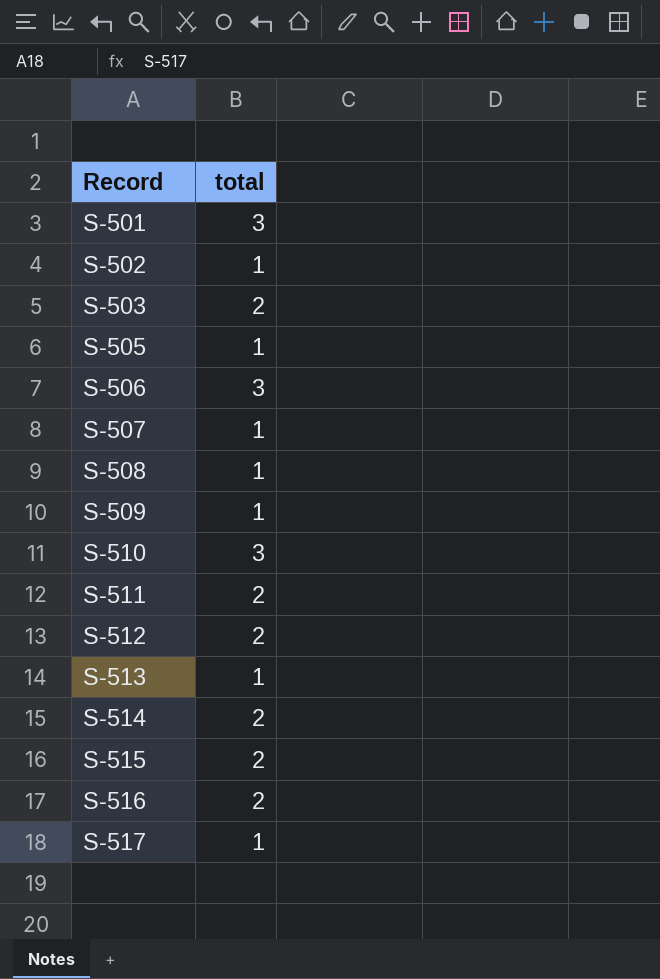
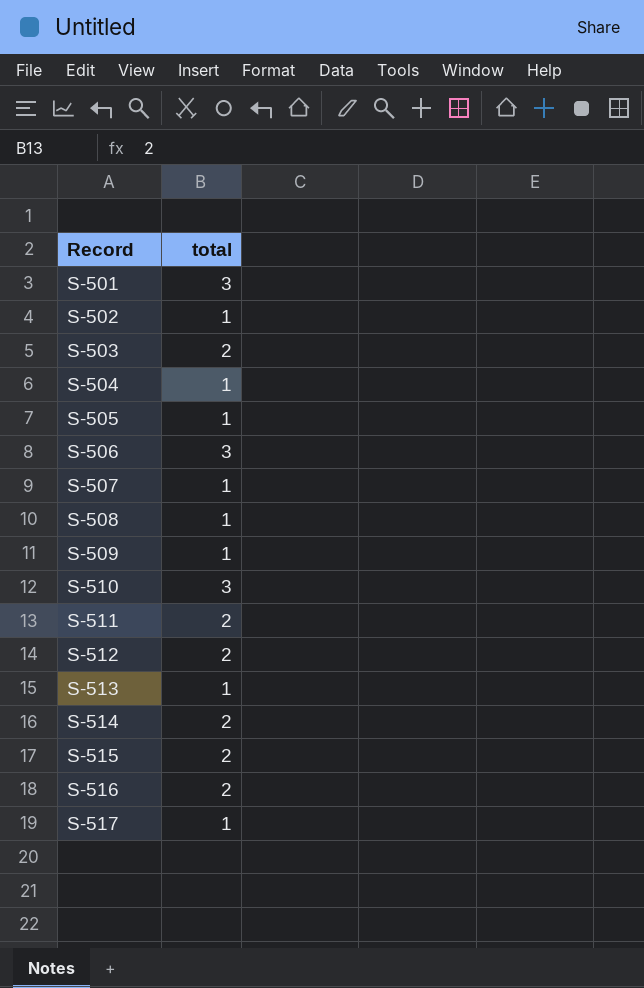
row S-504: none -> 1

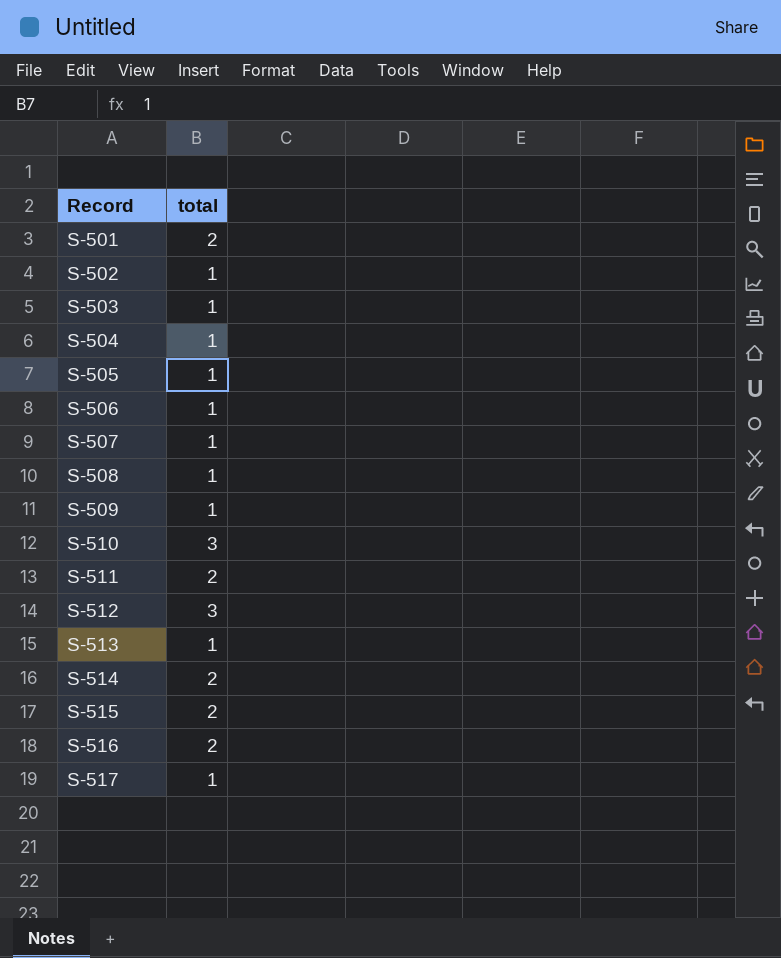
S-501 | total: 3 -> 2
S-503 | total: 2 -> 1
S-506 | total: 3 -> 1
S-512 | total: 2 -> 3

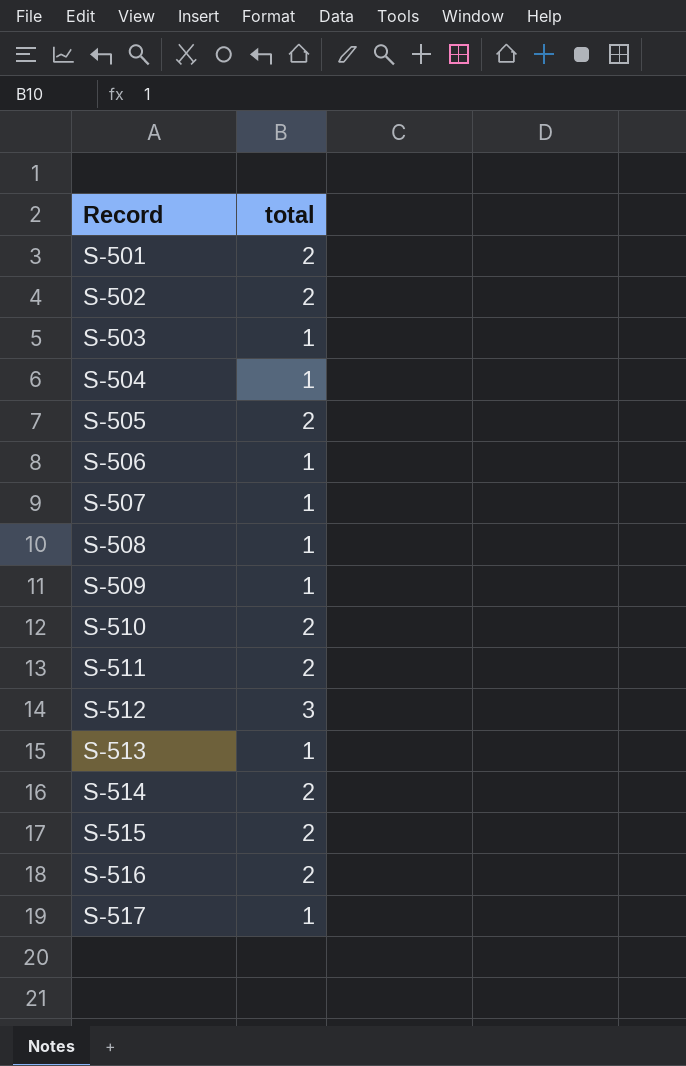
S-502 | total: 1 -> 2
S-505 | total: 1 -> 2
S-510 | total: 3 -> 2

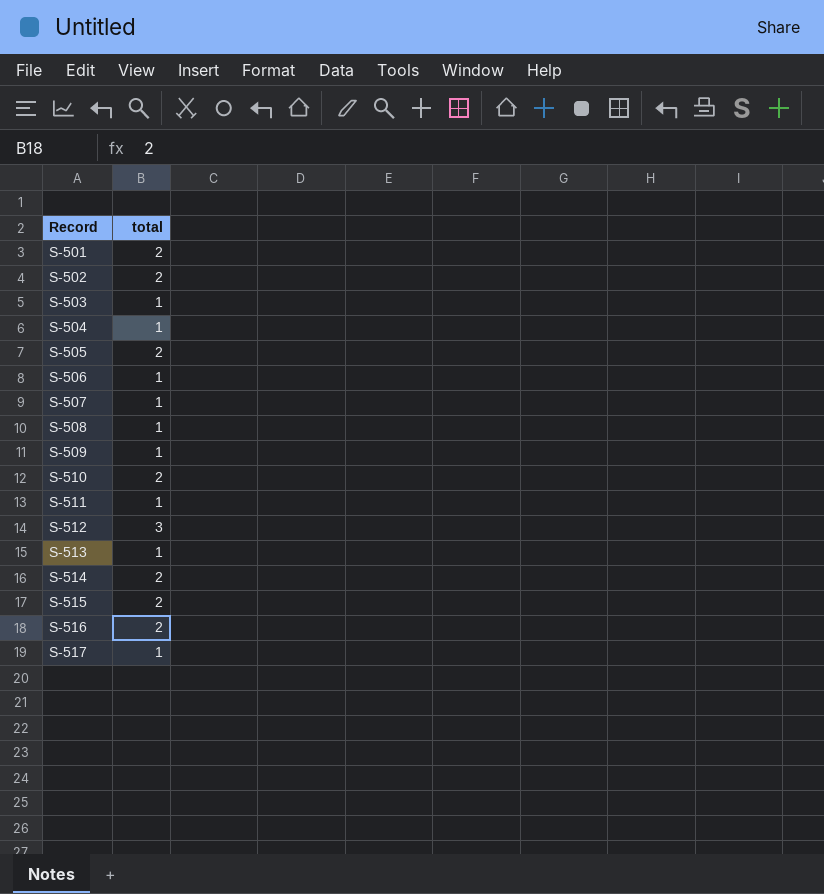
S-511 | total: 2 -> 1

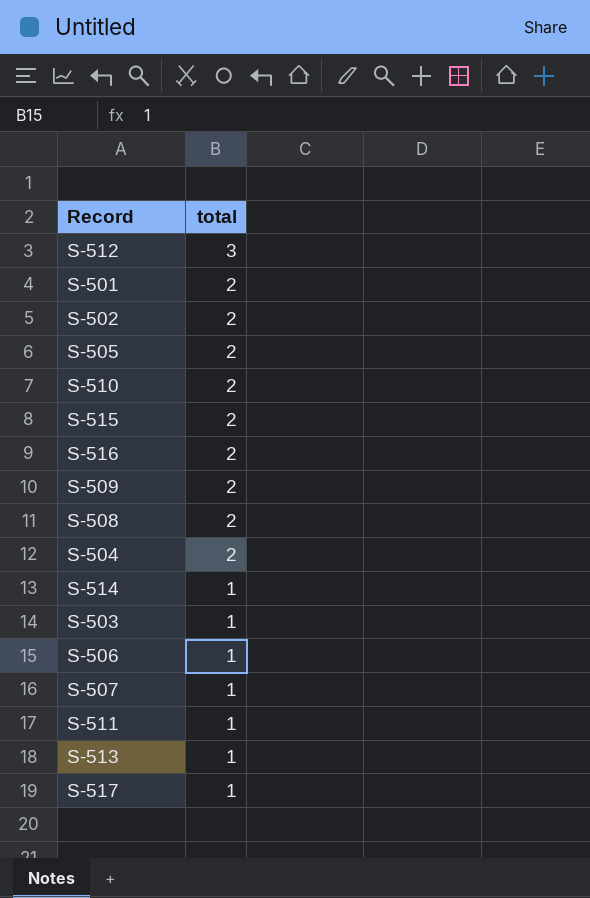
row order: Record ascending -> total descending
S-509 | total: 1 -> 2
S-508 | total: 1 -> 2
S-504 | total: 1 -> 2
S-514 | total: 2 -> 1

